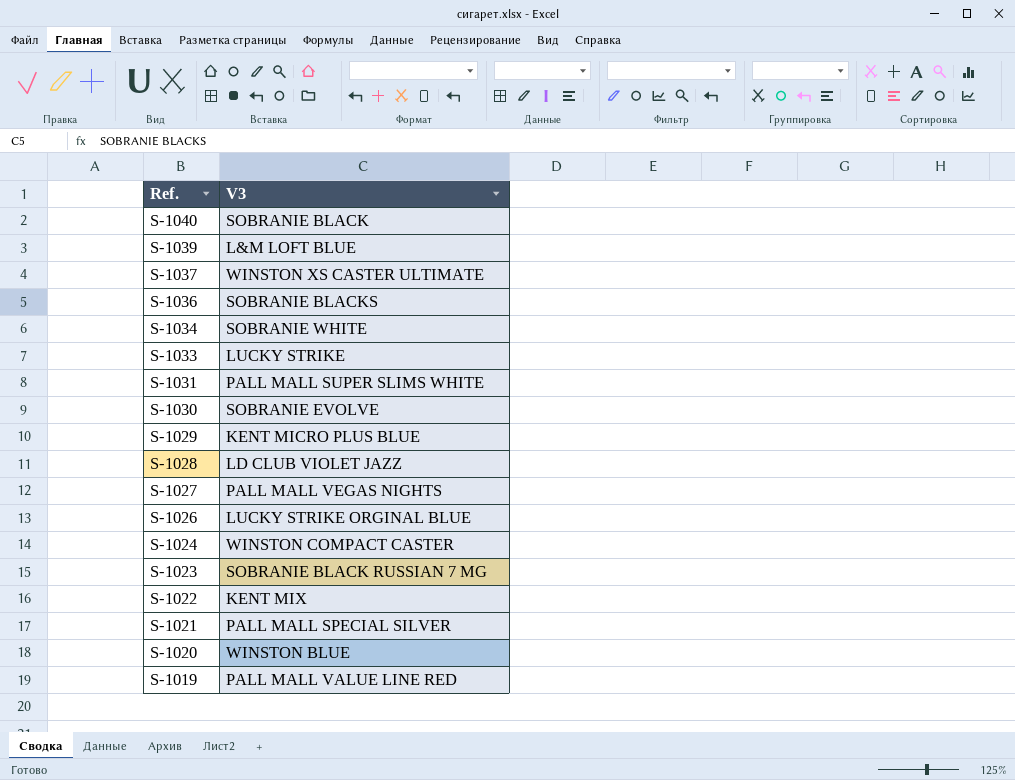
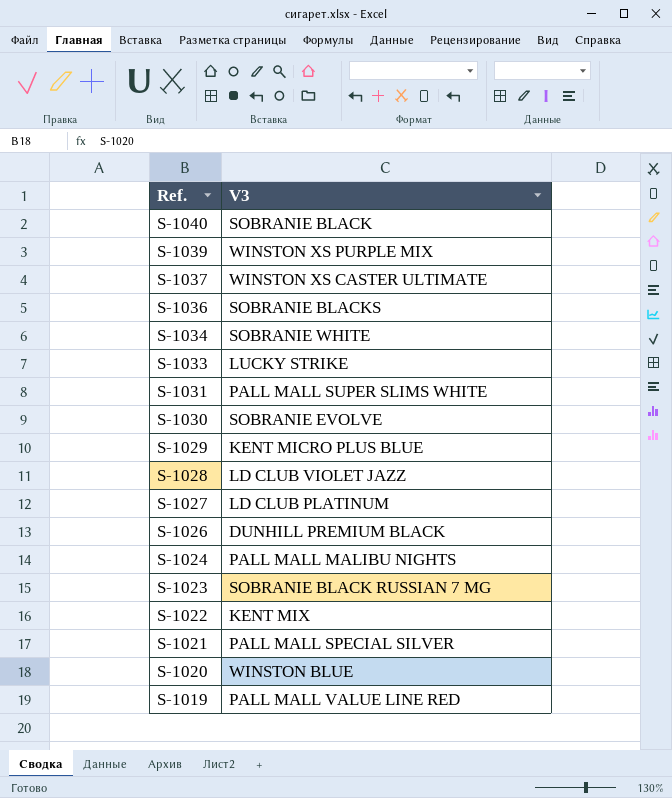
S-1039 | V3: L&M LOFT BLUE -> WINSTON XS PURPLE MIX
S-1027 | V3: PALL MALL VEGAS NIGHTS -> LD CLUB PLATINUM
S-1026 | V3: LUCKY STRIKE ORGINAL BLUE -> DUNHILL PREMIUM BLACK
S-1024 | V3: WINSTON COMPACT CASTER -> PALL MALL MALIBU NIGHTS

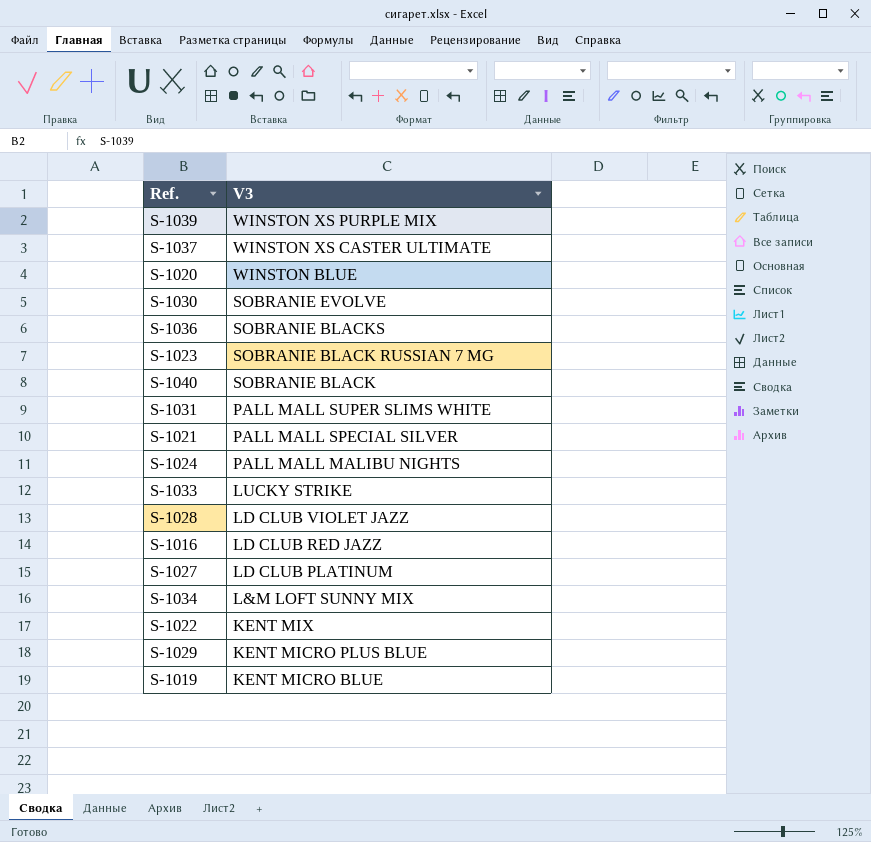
row order: Ref. descending -> V3 descending
row S-1026: DUNHILL PREMIUM BLACK -> none
row S-1016: none -> LD CLUB RED JAZZ
S-1034 | V3: SOBRANIE WHITE -> L&M LOFT SUNNY MIX
S-1019 | V3: PALL MALL VALUE LINE RED -> KENT MICRO BLUE

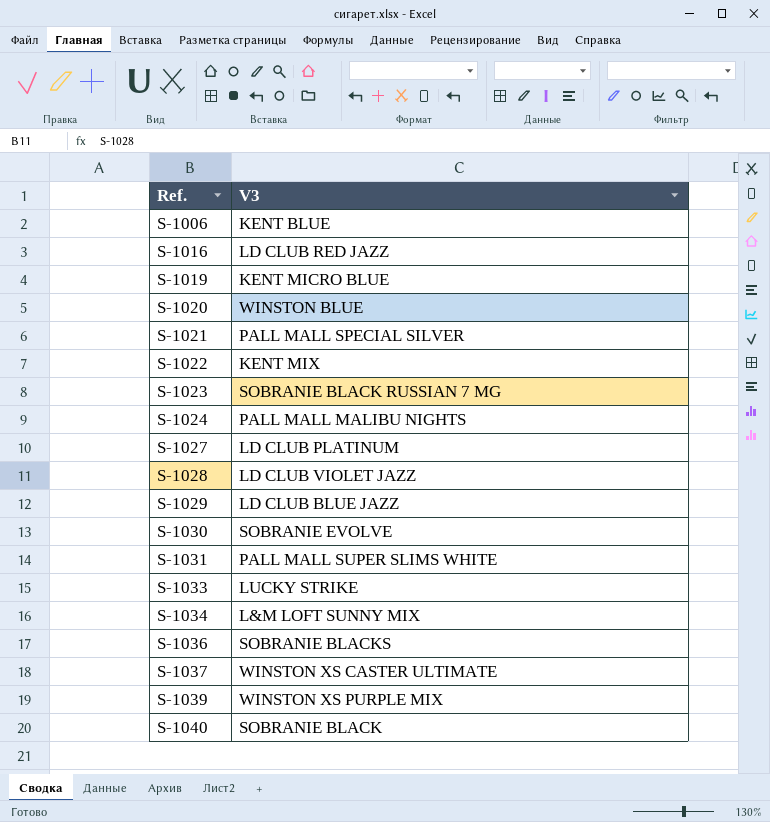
row order: V3 descending -> Ref. ascending
row S-1006: none -> KENT BLUE
S-1029 | V3: KENT MICRO PLUS BLUE -> LD CLUB BLUE JAZZ

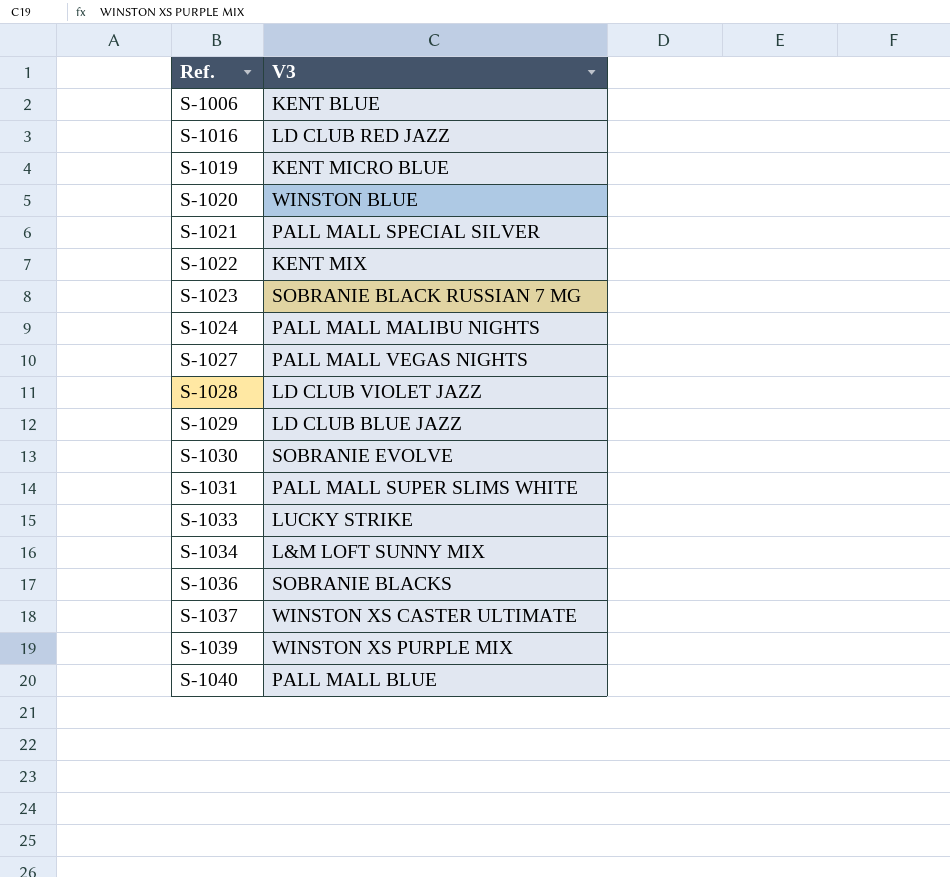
S-1027 | V3: LD CLUB PLATINUM -> PALL MALL VEGAS NIGHTS
S-1040 | V3: SOBRANIE BLACK -> PALL MALL BLUE

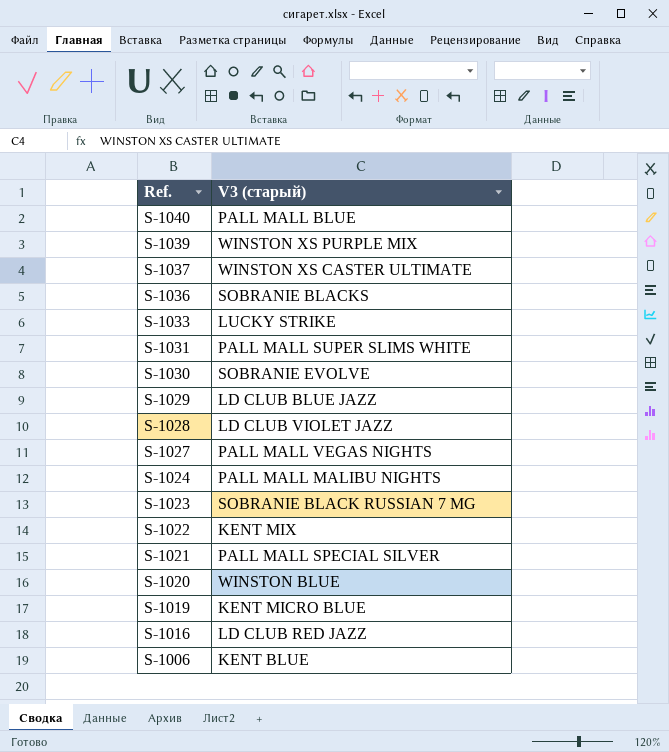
row order: Ref. ascending -> Ref. descending
column name: V3 -> V3 (старый)
row S-1034: L&M LOFT SUNNY MIX -> none

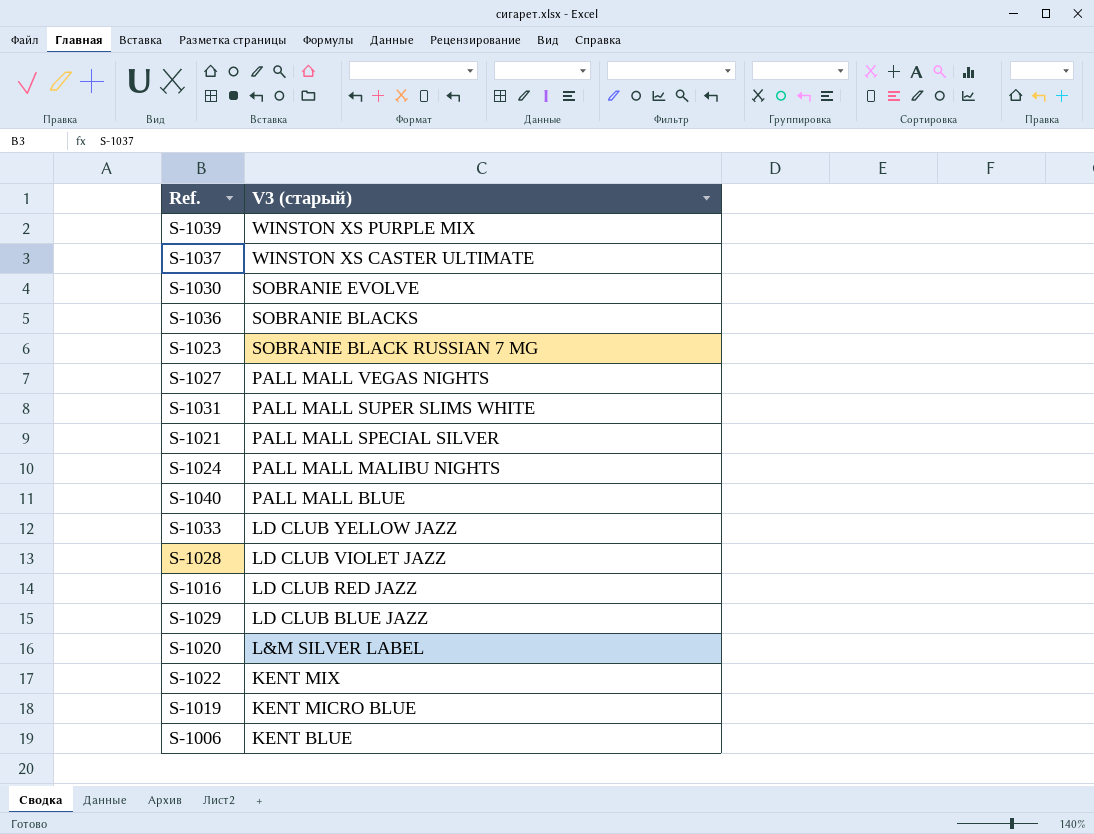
row order: Ref. descending -> V3 (старый) descending
S-1033 | V3 (старый): LUCKY STRIKE -> LD CLUB YELLOW JAZZ
S-1020 | V3 (старый): WINSTON BLUE -> L&M SILVER LABEL

